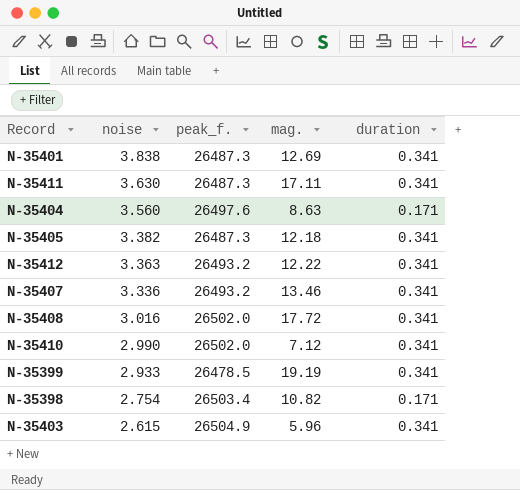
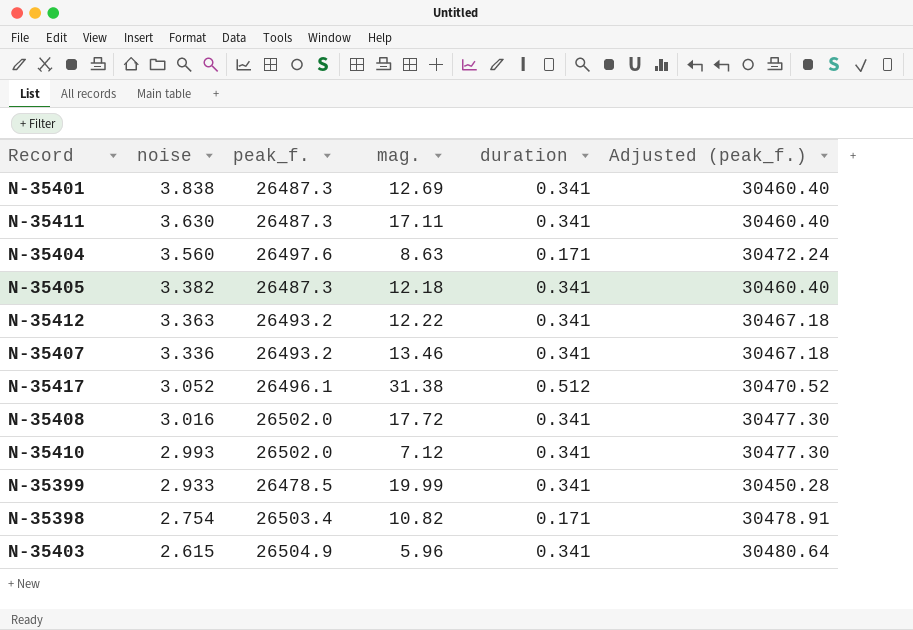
column Adjusted (peak_f.) | formula: none -> [peak_f.] * 1.15
row N-35417: none -> 3.052 | 26496.1 | 31.38 | 0.512 | 30470.52
N-35410 | noise: 2.990 -> 2.993
N-35399 | mag.: 19.19 -> 19.99

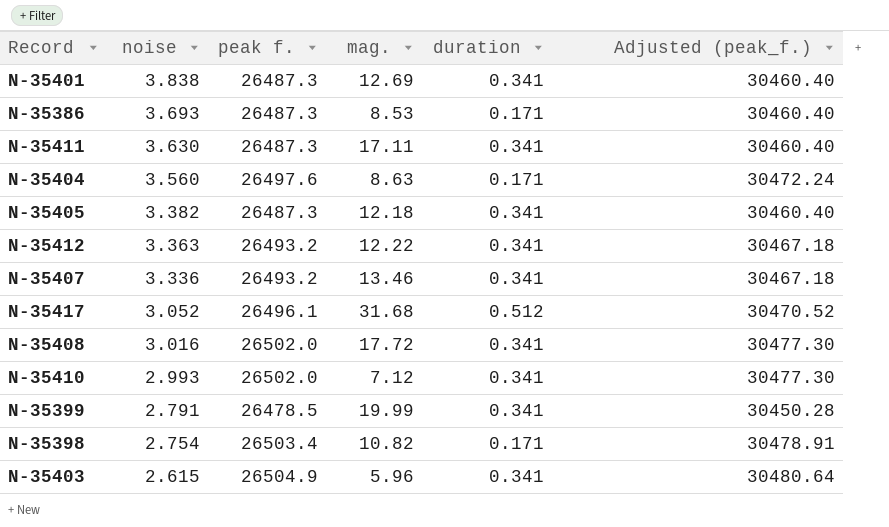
column name: peak_f. -> peak f.
row N-35386: none -> 3.693 | 26487.3 | 8.53 | 0.171 | 30460.40
N-35417 | mag.: 31.38 -> 31.68
N-35399 | noise: 2.933 -> 2.791

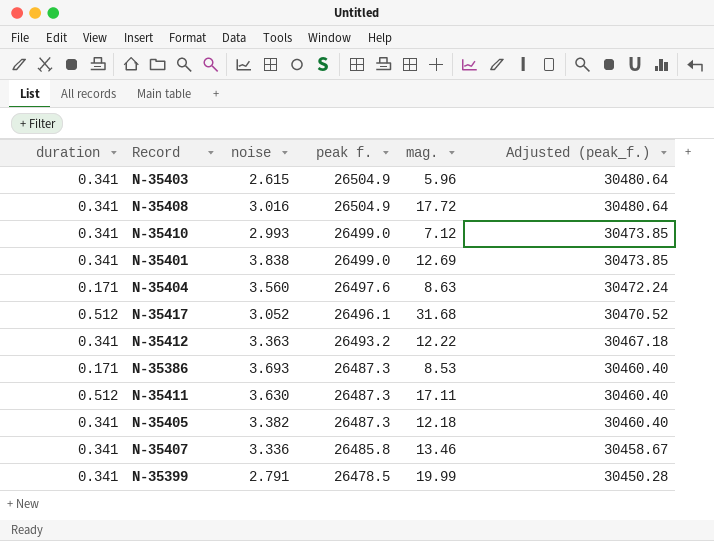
row order: noise descending -> peak f. descending
column duration | position: 5 -> 1
row N-35398: 2.754 | 26503.4 | 10.82 | 0.171 | 30478.91 -> none
N-35408 | peak f.: 26502.0 -> 26504.9
N-35408 | Adjusted (peak_f.): 30477.30 -> 30480.64
N-35410 | peak f.: 26502.0 -> 26499.0
N-35410 | Adjusted (peak_f.): 30477.30 -> 30473.85
N-35401 | peak f.: 26487.3 -> 26499.0
N-35401 | Adjusted (peak_f.): 30460.40 -> 30473.85
N-35411 | duration: 0.341 -> 0.512
N-35407 | peak f.: 26493.2 -> 26485.8
N-35407 | Adjusted (peak_f.): 30467.18 -> 30458.67

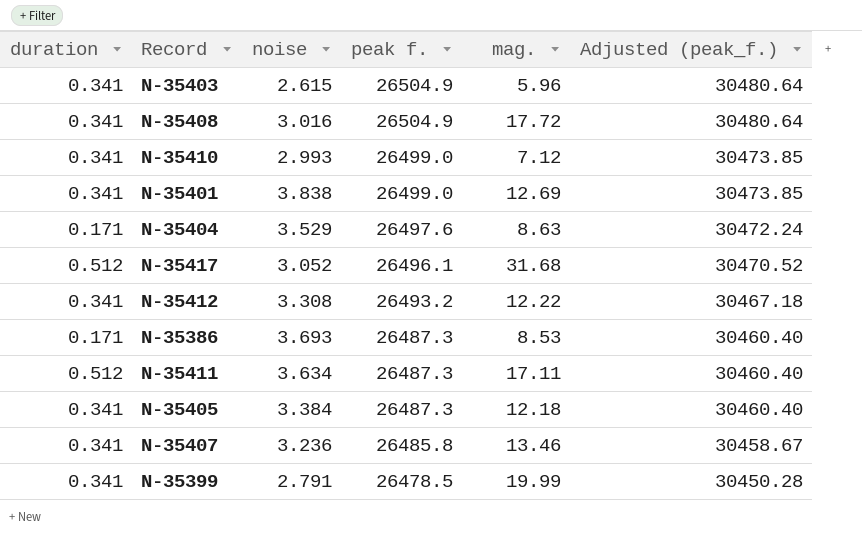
N-35404 | noise: 3.560 -> 3.529
N-35412 | noise: 3.363 -> 3.308
N-35411 | noise: 3.630 -> 3.634
N-35405 | noise: 3.382 -> 3.384
N-35407 | noise: 3.336 -> 3.236

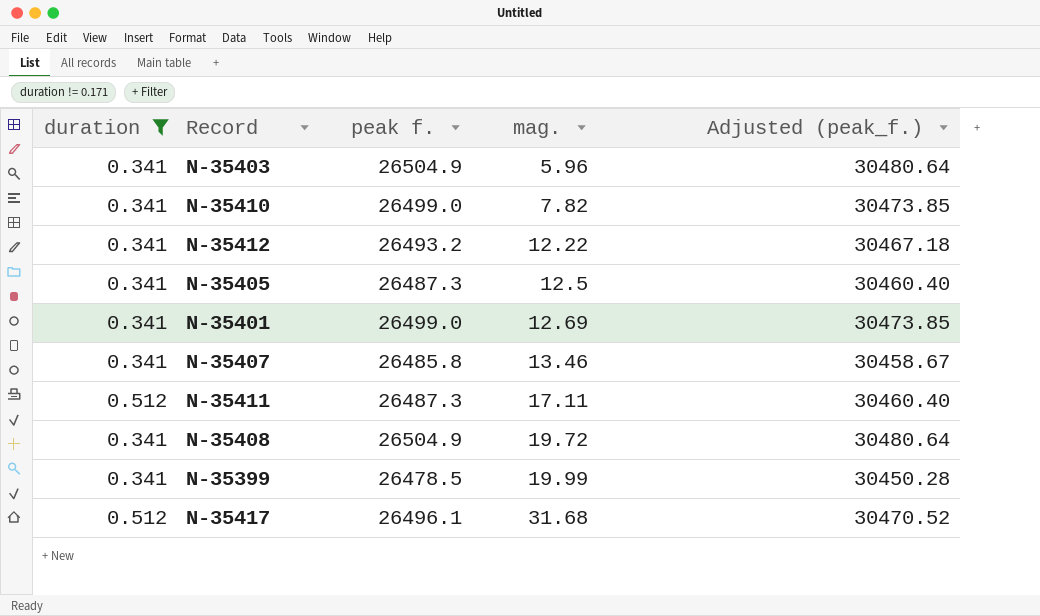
filter: none -> duration != 0.171
row order: peak f. descending -> mag. ascending
column noise | position: 3 -> none
N-35410 | mag.: 7.12 -> 7.82
N-35405 | mag.: 12.18 -> 12.5
N-35408 | mag.: 17.72 -> 19.72

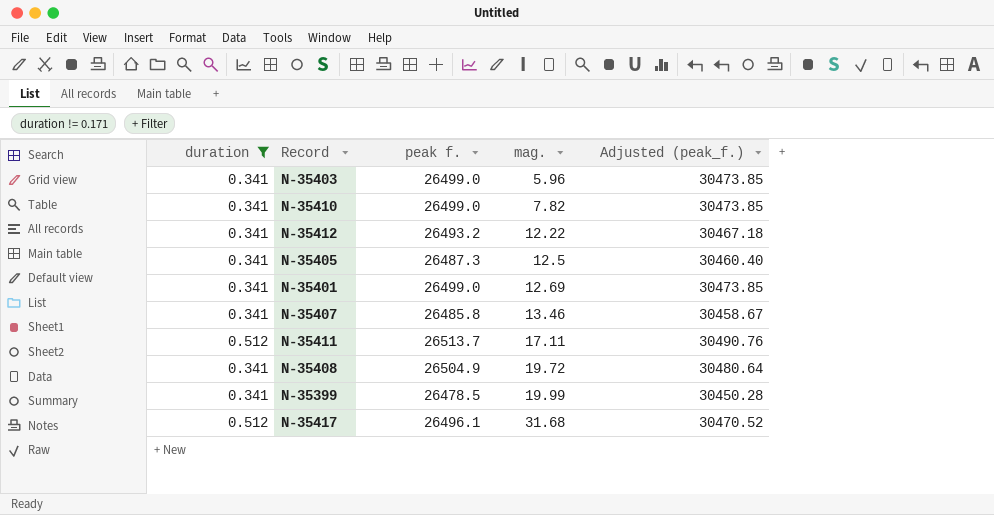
N-35403 | peak f.: 26504.9 -> 26499.0
N-35403 | Adjusted (peak_f.): 30480.64 -> 30473.85
N-35411 | peak f.: 26487.3 -> 26513.7
N-35411 | Adjusted (peak_f.): 30460.40 -> 30490.76

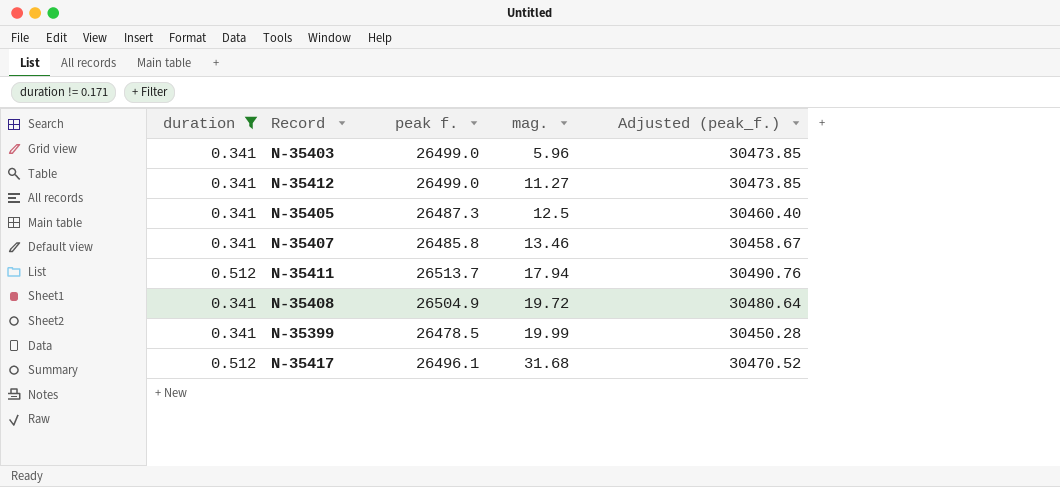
row N-35410: 0.341 | 26499.0 | 7.82 | 30473.85 -> none
row N-35401: 0.341 | 26499.0 | 12.69 | 30473.85 -> none
N-35412 | peak f.: 26493.2 -> 26499.0
N-35412 | mag.: 12.22 -> 11.27
N-35412 | Adjusted (peak_f.): 30467.18 -> 30473.85
N-35411 | mag.: 17.11 -> 17.94

